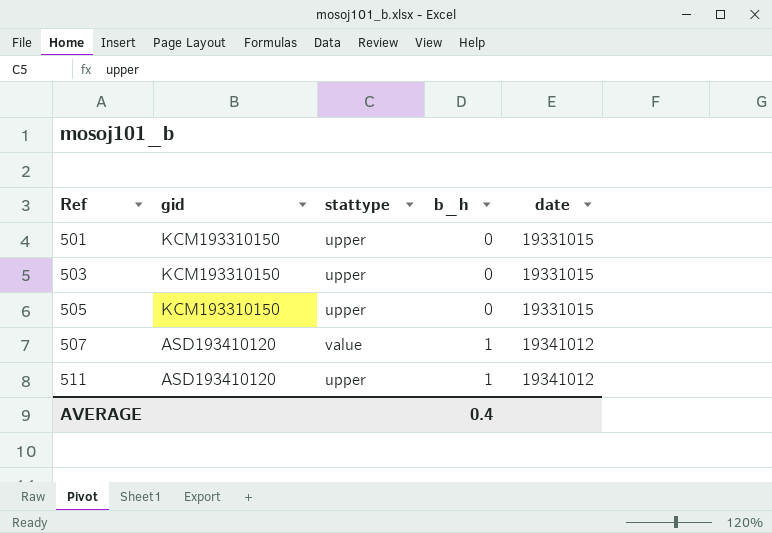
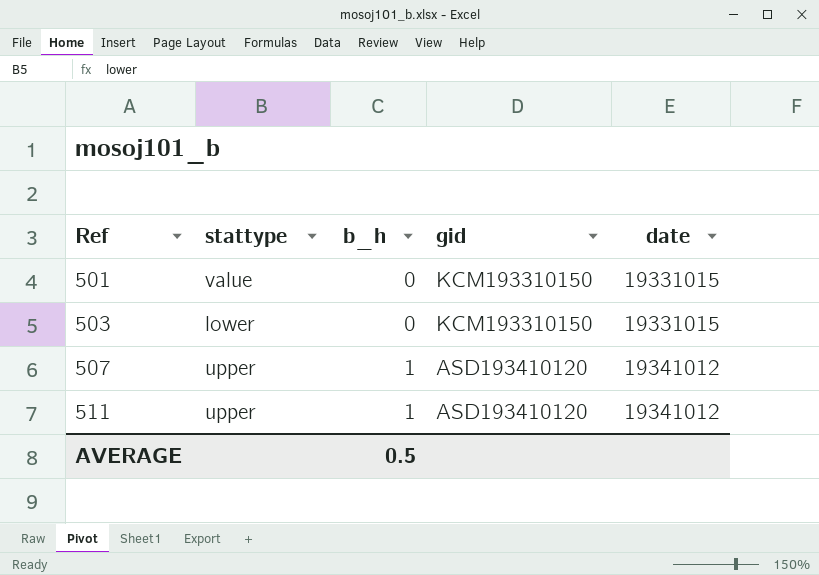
column gid | position: 2 -> 4
row 505: KCM193310150 | upper | 0 | 19331015 -> none
501 | stattype: upper -> value
503 | stattype: upper -> lower
507 | stattype: value -> upper
AVERAGE | b_h: 0.4 -> 0.5

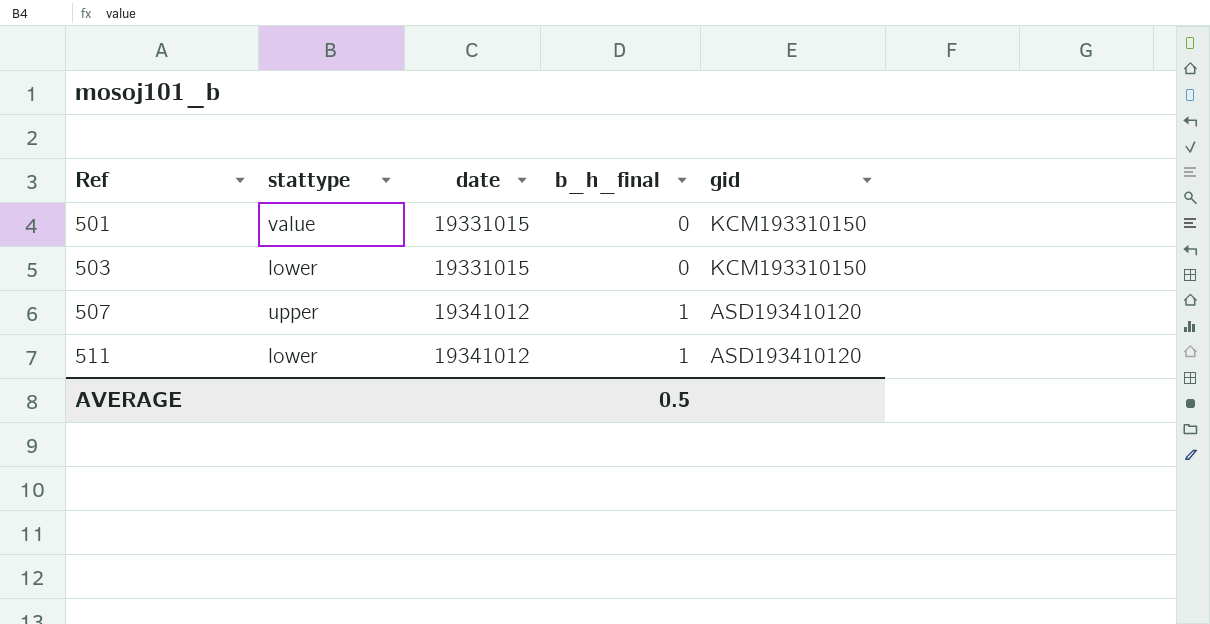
column date | position: 5 -> 3
column name: b_h -> b_h_final
511 | stattype: upper -> lower

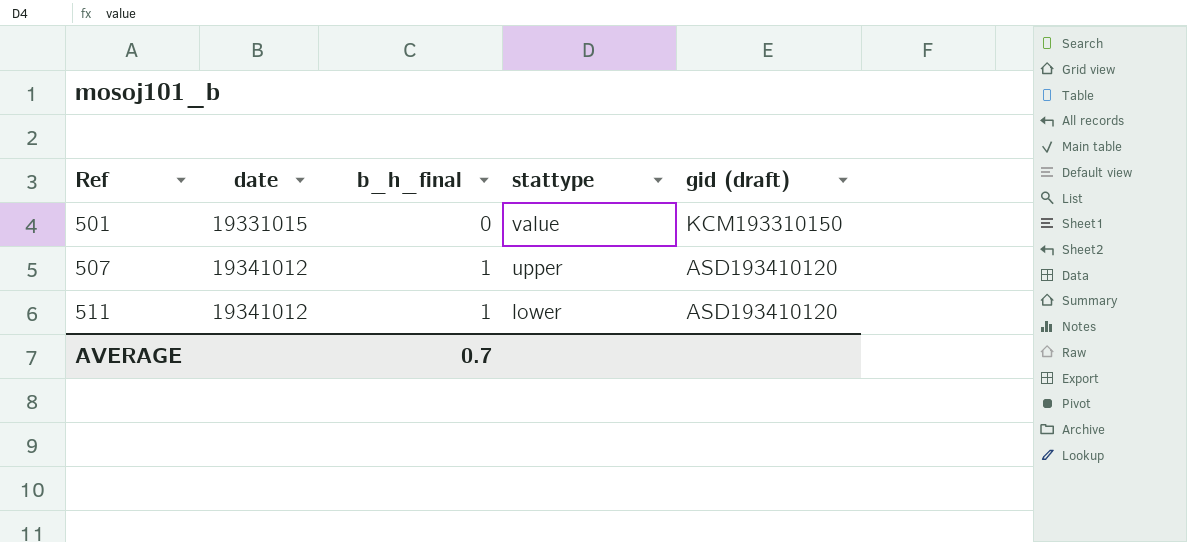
column stattype | position: 2 -> 4
column name: gid -> gid (draft)
row 503: lower | 19331015 | 0 | KCM193310150 -> none
AVERAGE | b_h_final: 0.5 -> 0.7

